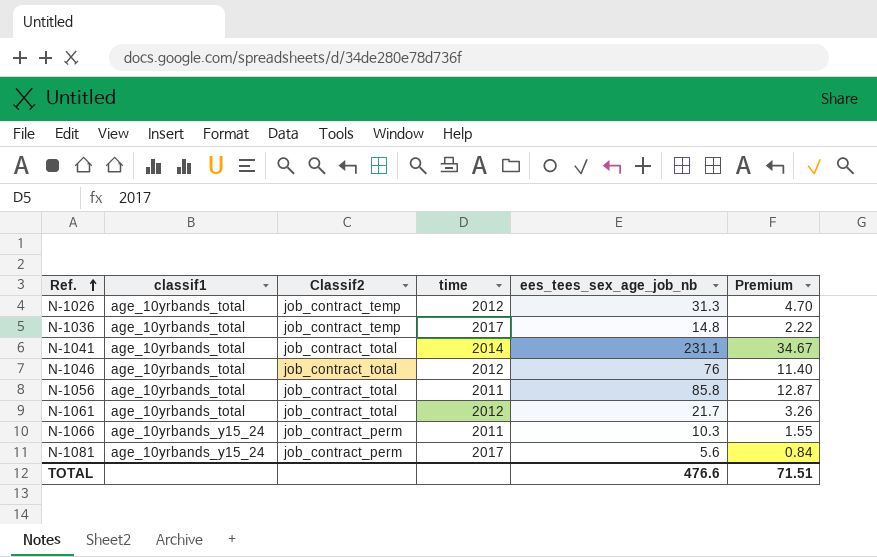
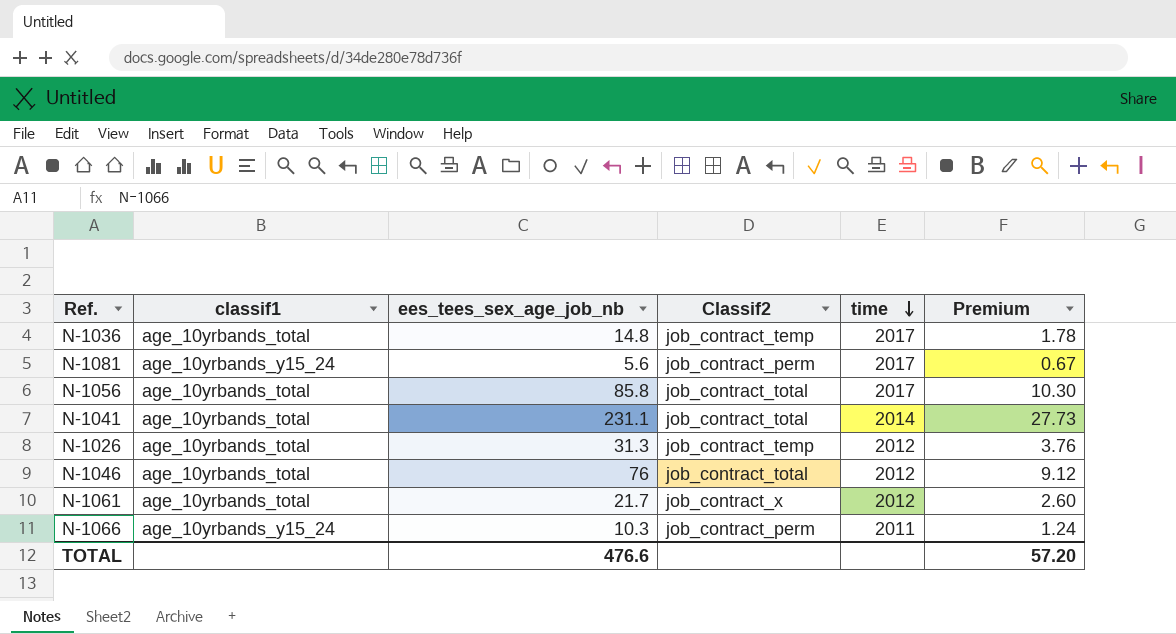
row order: Ref. ascending -> time descending
column ees_tees_sex_age_job_nb | position: 5 -> 3
column Premium | formula: [ees_tees_sex_age_job_nb] * 0.15 -> [ees_tees_sex_age_job_nb] * 0.12
N-1056 | time: 2011 -> 2017
N-1061 | Classif2: job_contract_total -> job_contract_x
TOTAL | Premium: 71.51 -> 57.20

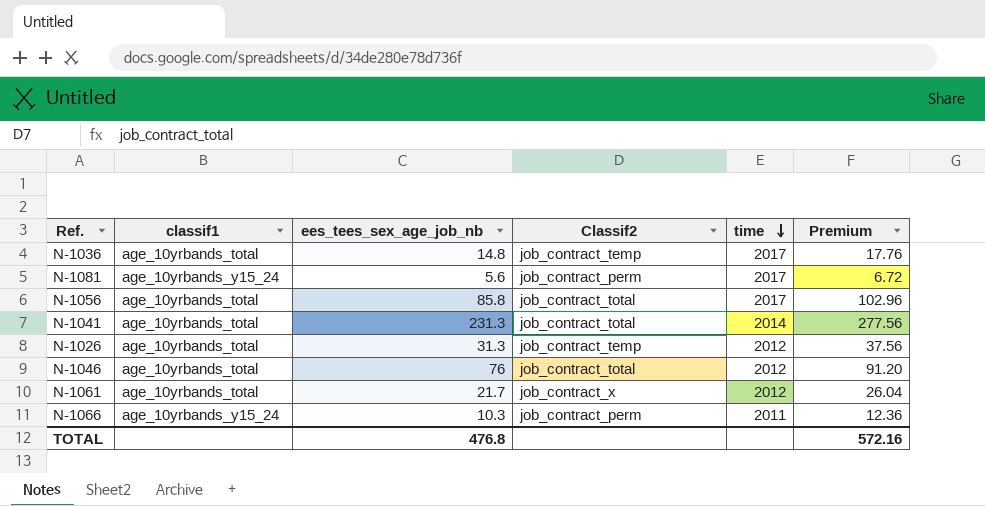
column Premium | formula: [ees_tees_sex_age_job_nb] * 0.12 -> [ees_tees_sex_age_job_nb] * 1.2
N-1041 | ees_tees_sex_age_job_nb: 231.1 -> 231.3
TOTAL | ees_tees_sex_age_job_nb: 476.6 -> 476.8
TOTAL | Premium: 57.20 -> 572.16

